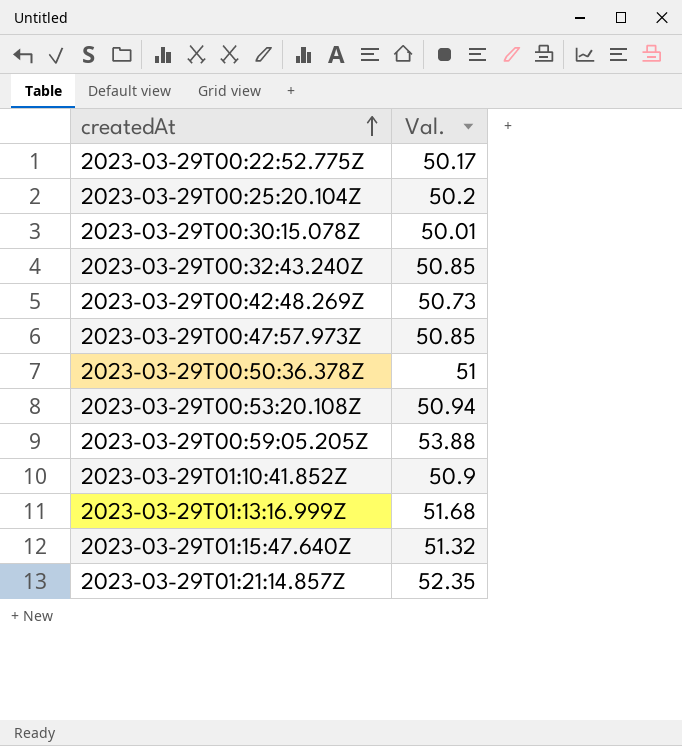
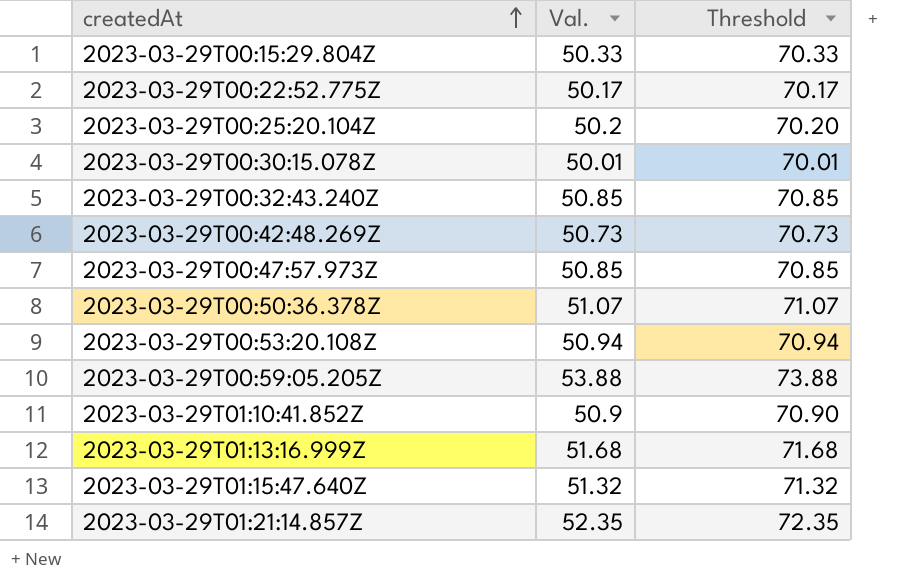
column Threshold | formula: none -> [Val.] + 20
row 2023-03-29T00:15:29.804Z: none -> 50.33 | 70.33
2023-03-29T00:50:36.378Z | Val.: 51 -> 51.07

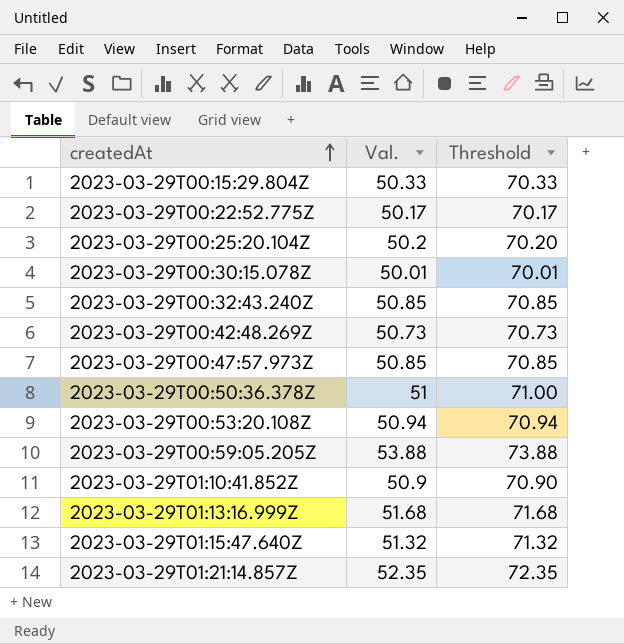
2023-03-29T00:50:36.378Z | Val.: 51.07 -> 51
2023-03-29T00:50:36.378Z | Threshold: 71.07 -> 71.00

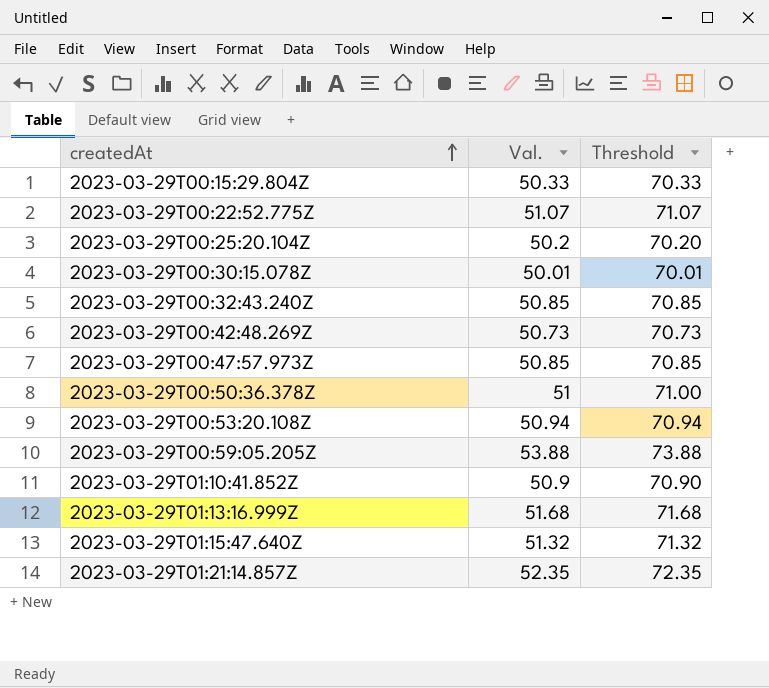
2023-03-29T00:22:52.775Z | Val.: 50.17 -> 51.07
2023-03-29T00:22:52.775Z | Threshold: 70.17 -> 71.07

